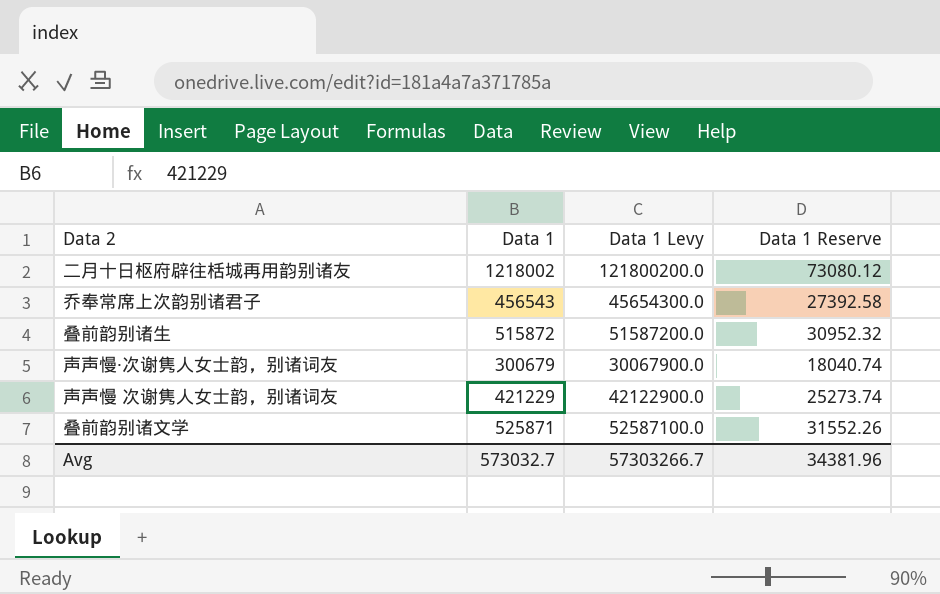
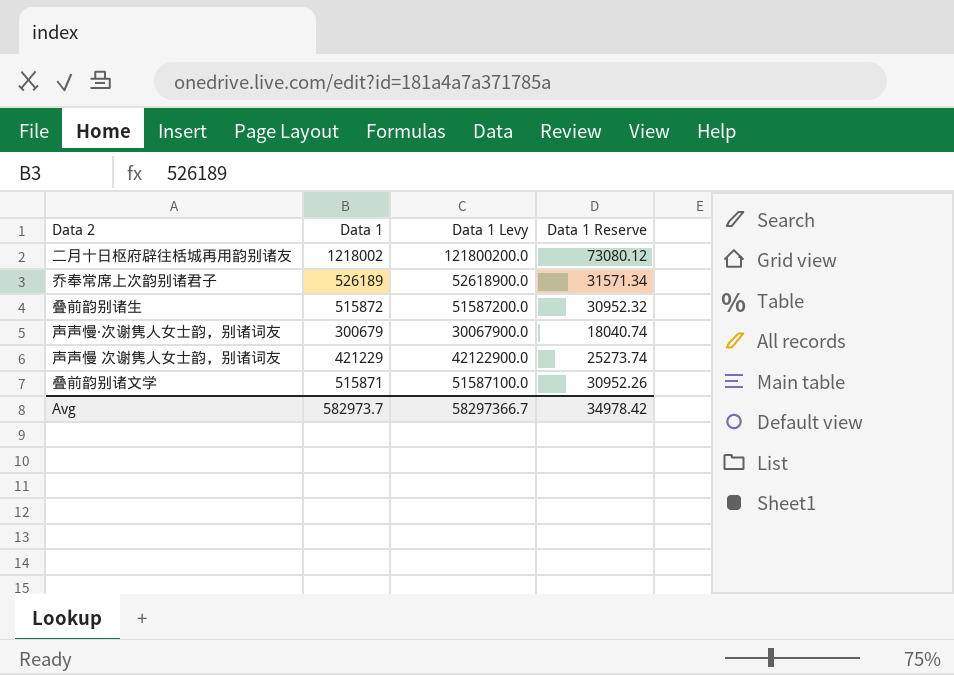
乔奉常席上次韵别诸君子 | Data 1: 456543 -> 526189
乔奉常席上次韵别诸君子 | Data 1 Levy: 45654300.0 -> 52618900.0
乔奉常席上次韵别诸君子 | Data 1 Reserve: 27392.58 -> 31571.34
叠前韵别诸文学 | Data 1: 525871 -> 515871
叠前韵别诸文学 | Data 1 Levy: 52587100.0 -> 51587100.0
叠前韵别诸文学 | Data 1 Reserve: 31552.26 -> 30952.26
Avg | Data 1: 573032.7 -> 582973.7
Avg | Data 1 Levy: 57303266.7 -> 58297366.7
Avg | Data 1 Reserve: 34381.96 -> 34978.42

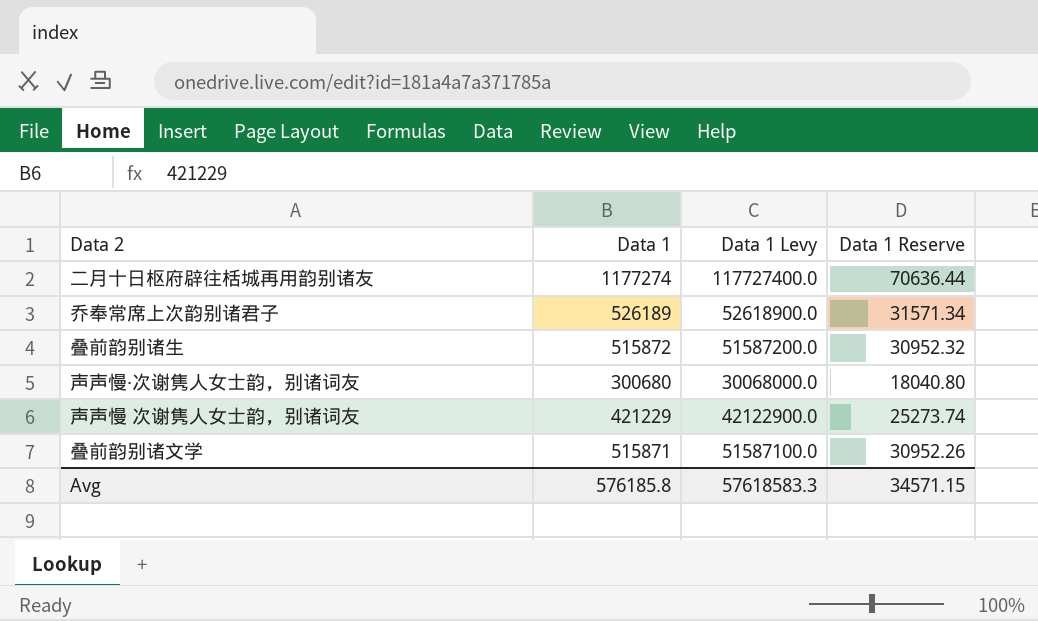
二月十日枢府辟往栝城再用韵别诸友 | Data 1: 1218002 -> 1177274
二月十日枢府辟往栝城再用韵别诸友 | Data 1 Levy: 121800200.0 -> 117727400.0
二月十日枢府辟往栝城再用韵别诸友 | Data 1 Reserve: 73080.12 -> 70636.44
声声慢·次谢隽人女士韵，别诸词友 | Data 1: 300679 -> 300680
声声慢·次谢隽人女士韵，别诸词友 | Data 1 Levy: 30067900.0 -> 30068000.0
声声慢·次谢隽人女士韵，别诸词友 | Data 1 Reserve: 18040.74 -> 18040.80
Avg | Data 1: 582973.7 -> 576185.8
Avg | Data 1 Levy: 58297366.7 -> 57618583.3
Avg | Data 1 Reserve: 34978.42 -> 34571.15

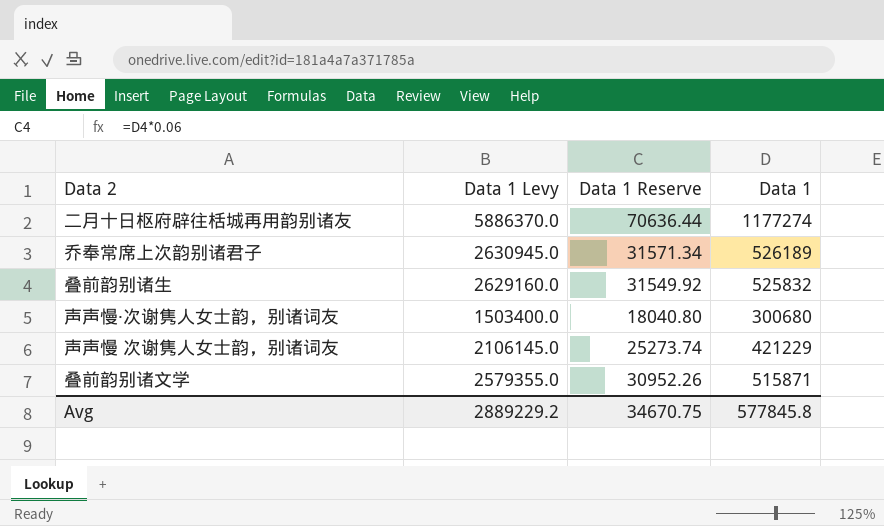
column Data 1 Levy | formula: [Data 1] * 100 -> [Data 1] * 5
column Data 1 | position: 2 -> 4
叠前韵别诸生 | Data 1 Reserve: 30952.32 -> 31549.92
叠前韵别诸生 | Data 1: 515872 -> 525832
Avg | Data 1 Levy: 57618583.3 -> 2889229.2
Avg | Data 1 Reserve: 34571.15 -> 34670.75
Avg | Data 1: 576185.8 -> 577845.8

